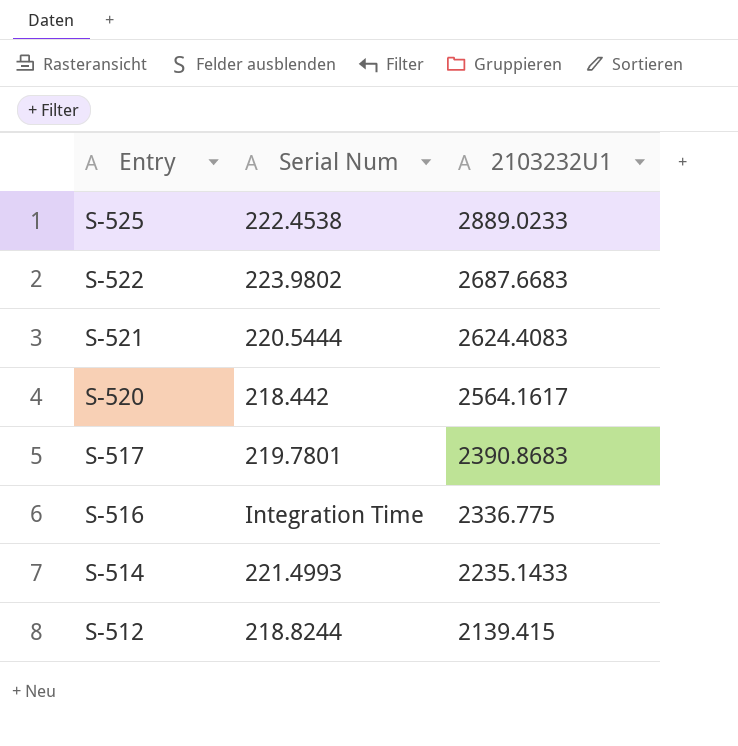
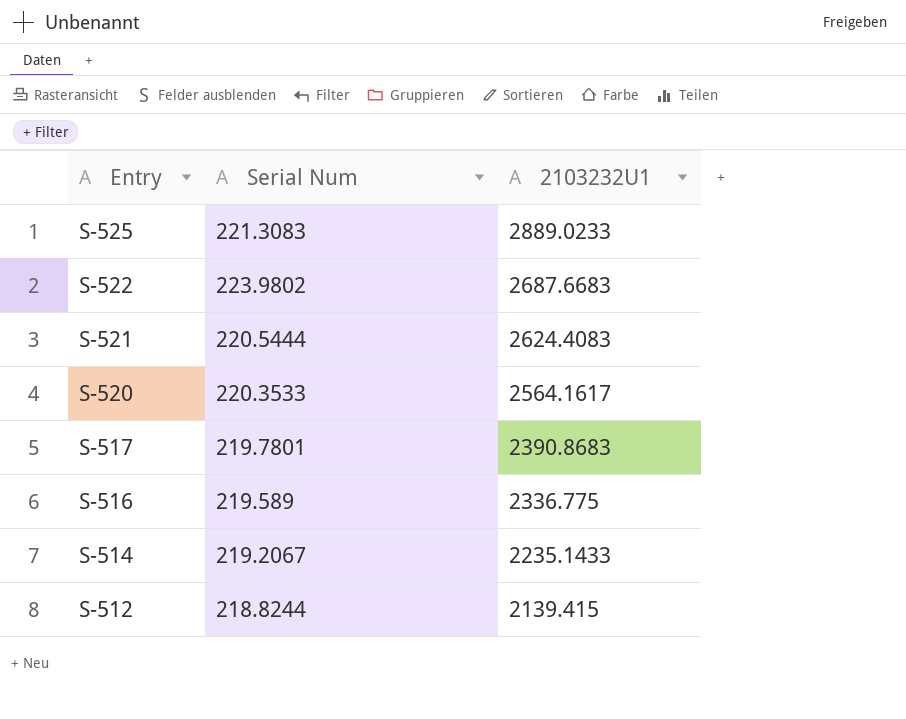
S-525 | Serial Num: 222.4538 -> 221.3083
S-520 | Serial Num: 218.442 -> 220.3533
S-516 | Serial Num: Integration Time -> 219.589
S-514 | Serial Num: 221.4993 -> 219.2067

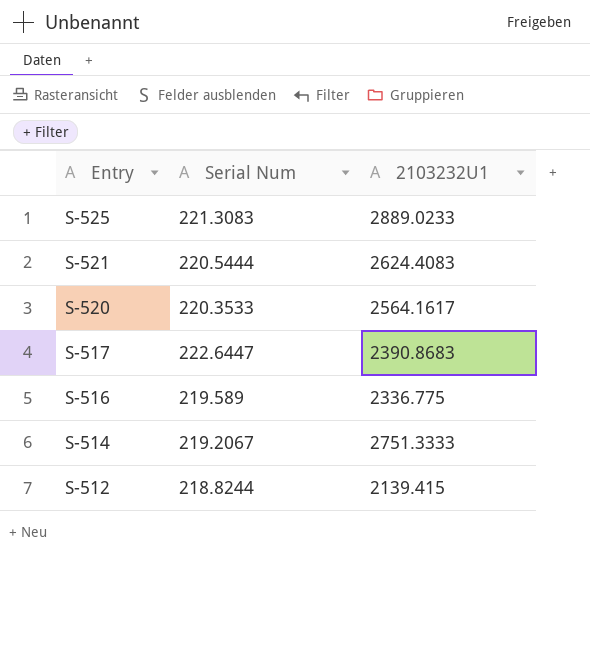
row S-522: 223.9802 | 2687.6683 -> none
S-517 | Serial Num: 219.7801 -> 222.6447
S-514 | 2103232U1: 2235.1433 -> 2751.3333

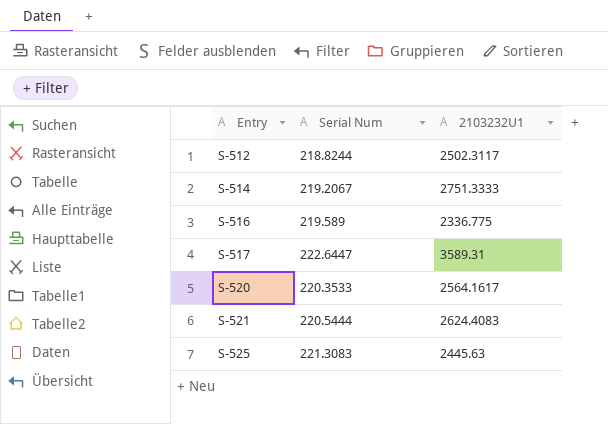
row order: Entry descending -> Entry ascending
S-512 | 2103232U1: 2139.415 -> 2502.3117
S-517 | 2103232U1: 2390.8683 -> 3589.31
S-525 | 2103232U1: 2889.0233 -> 2445.63

